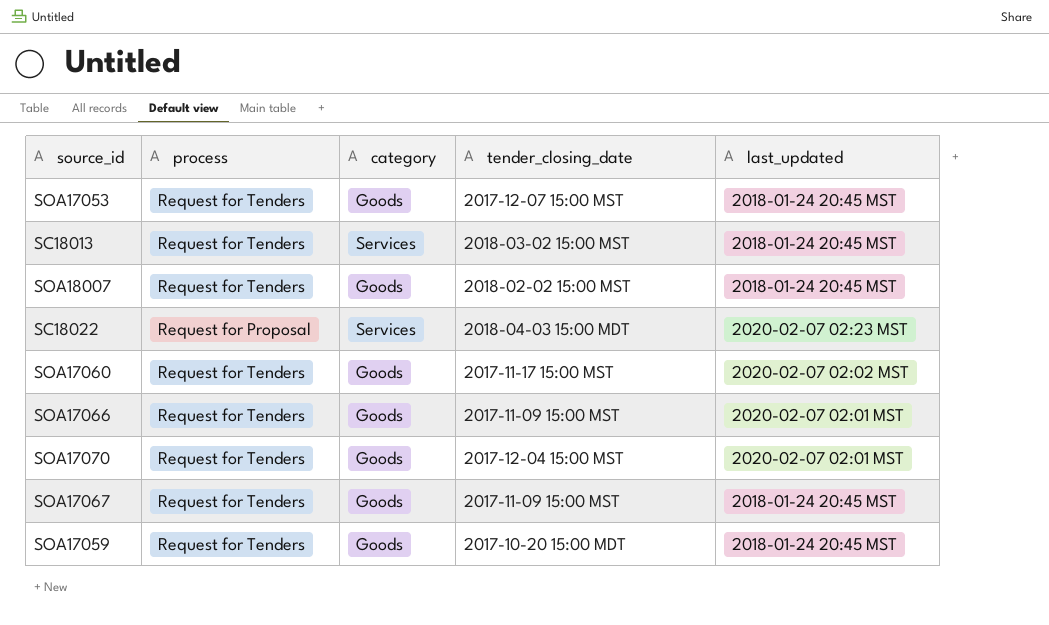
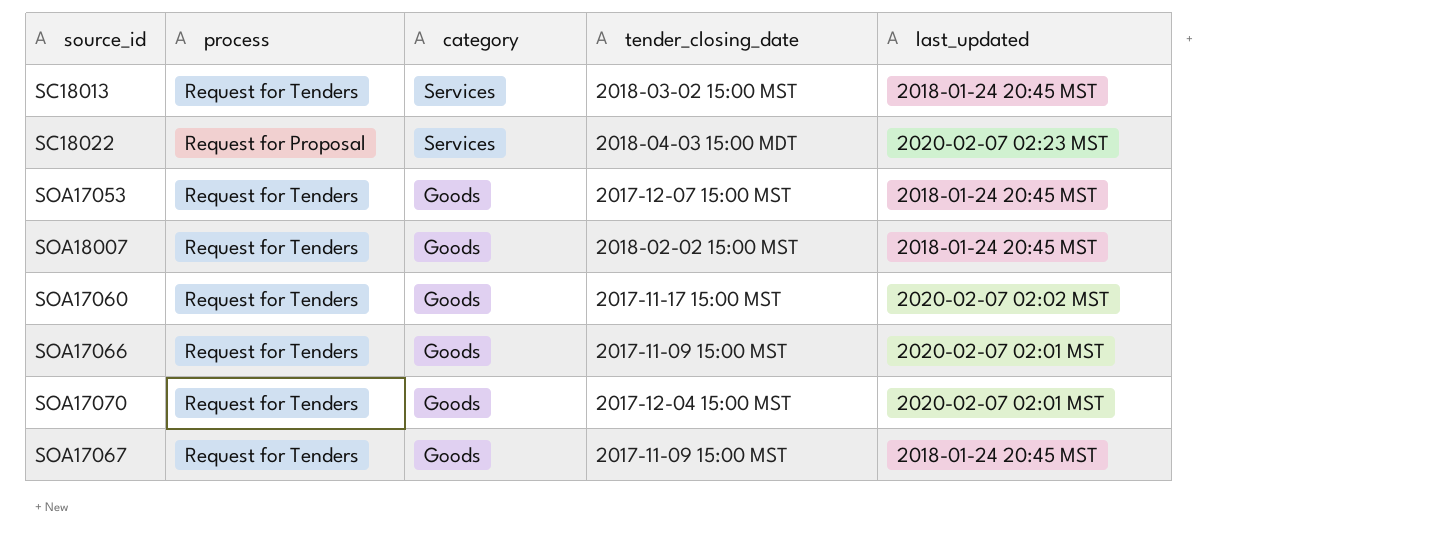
row order: none -> category descending
row SOA17059: Request for Tenders | Goods | 2017-10-20 15:00 MDT | 2018-01-24 20:45 MST -> none

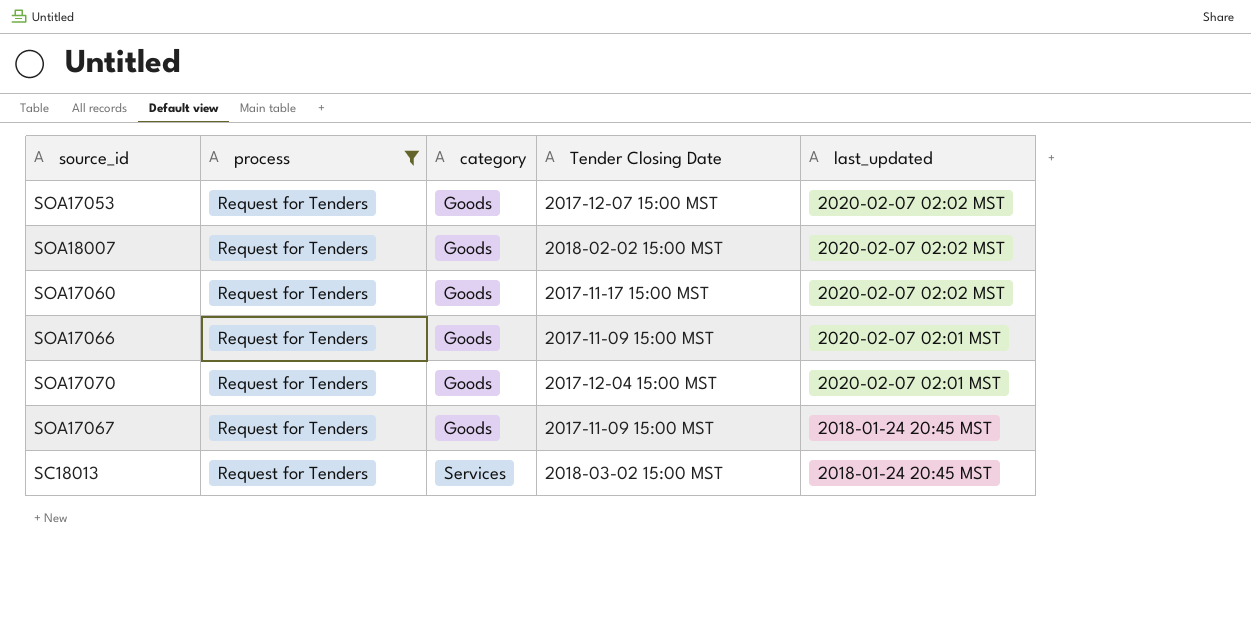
filter: none -> process = Request for Tenders
row order: category descending -> category ascending
column name: tender_closing_date -> Tender Closing Date
SOA17053 | last_updated: 2018-01-24 20:45 MST -> 2020-02-07 02:02 MST
SOA18007 | last_updated: 2018-01-24 20:45 MST -> 2020-02-07 02:02 MST

